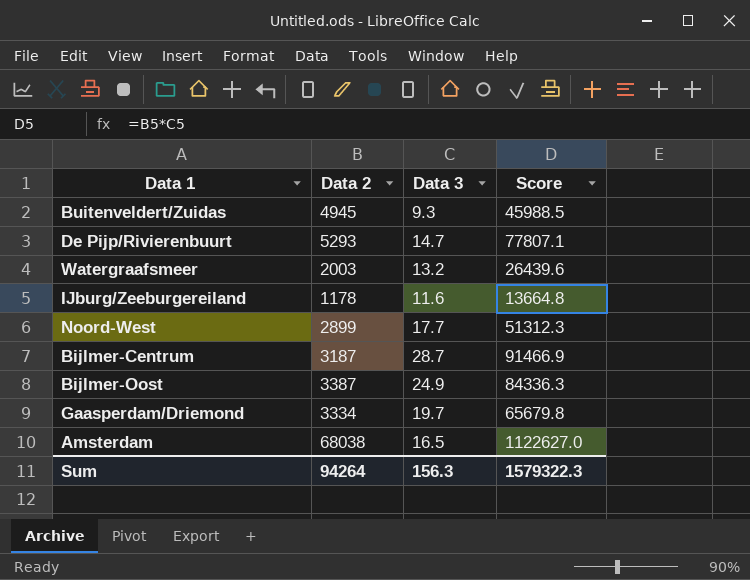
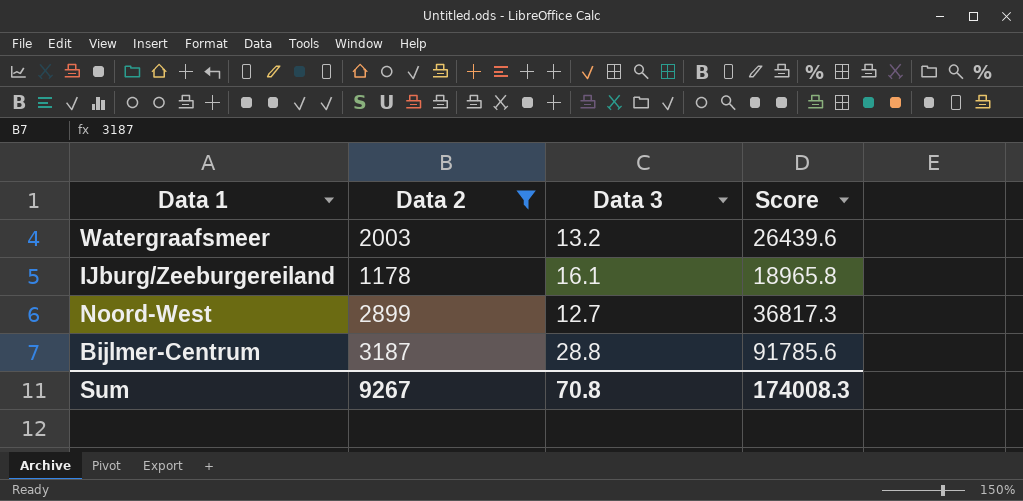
filter: none -> Data 2 <= 3187
IJburg/Zeeburgereiland | Data 3: 11.6 -> 16.1
IJburg/Zeeburgereiland | Score: 13664.8 -> 18965.8
Noord-West | Data 3: 17.7 -> 12.7
Noord-West | Score: 51312.3 -> 36817.3
Bijlmer-Centrum | Data 3: 28.7 -> 28.8
Bijlmer-Centrum | Score: 91466.9 -> 91785.6
Sum | Data 2: 94264 -> 9267
Sum | Data 3: 156.3 -> 70.8
Sum | Score: 1579322.3 -> 174008.3

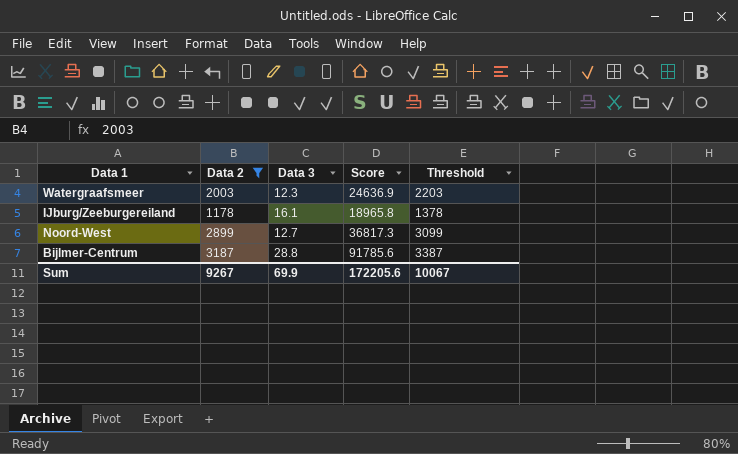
column Threshold | formula: none -> [Data 2] + 200
Watergraafsmeer | Data 3: 13.2 -> 12.3
Watergraafsmeer | Score: 26439.6 -> 24636.9
Sum | Data 3: 70.8 -> 69.9
Sum | Score: 174008.3 -> 172205.6

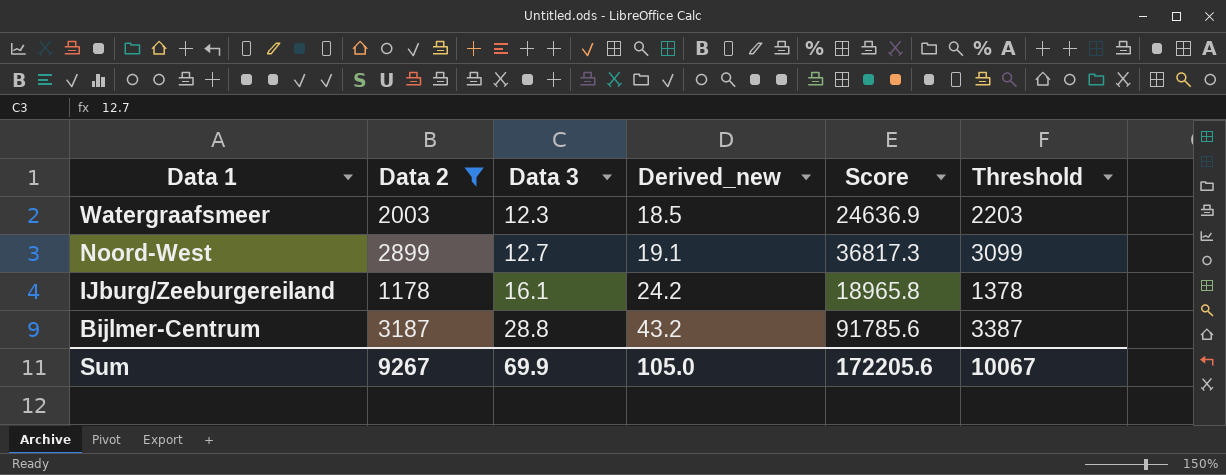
row order: none -> Data 1 descending
column Derived_new | formula: none -> [Data 3] * 1.5

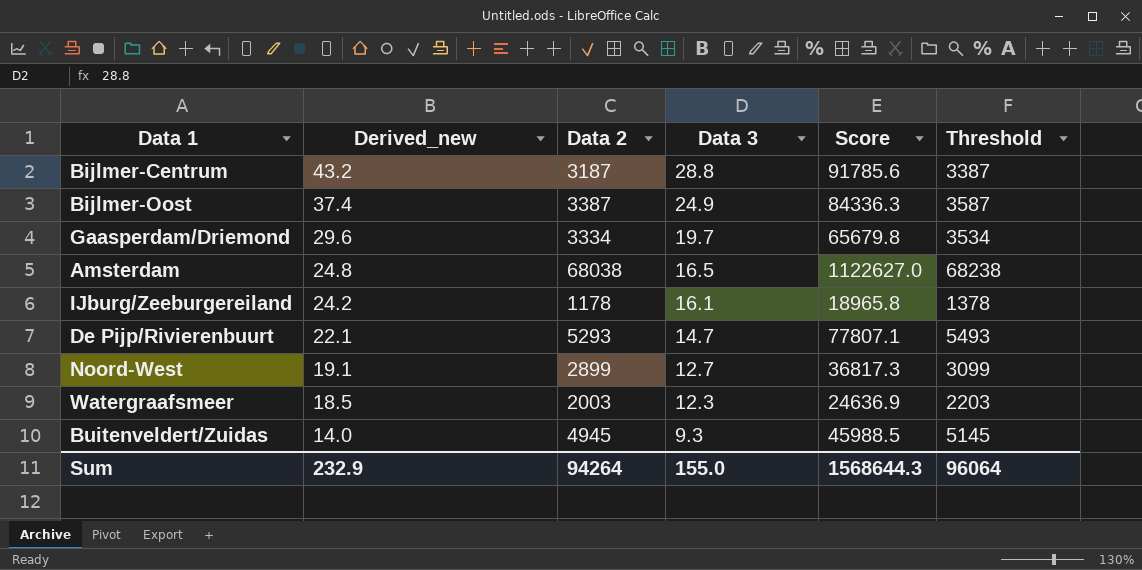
filter: Data 2 <= 3187 -> none
row order: Data 1 descending -> Derived_new descending
column Derived_new | position: 4 -> 2
Sum | Derived_new: 105.0 -> 232.9
Sum | Data 2: 9267 -> 94264
Sum | Data 3: 69.9 -> 155.0
Sum | Score: 172205.6 -> 1568644.3
Sum | Threshold: 10067 -> 96064

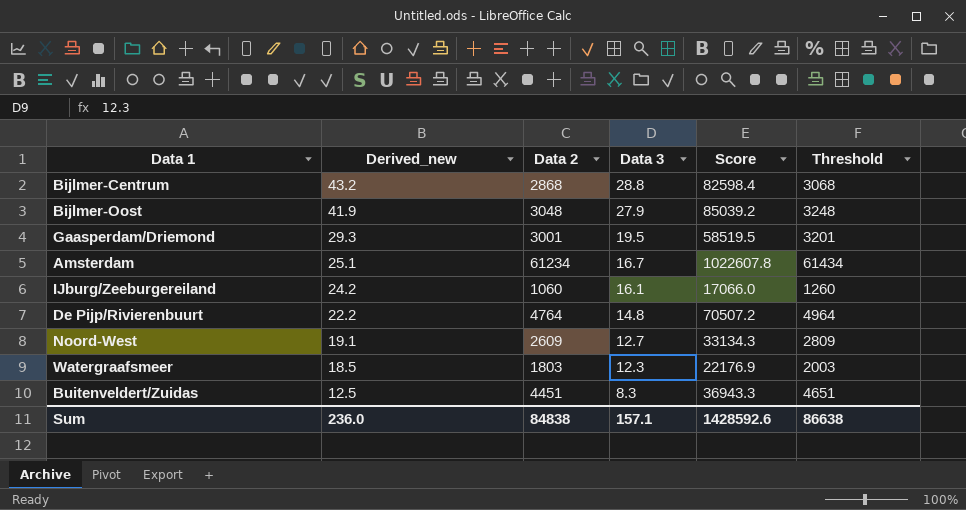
Bijlmer-Centrum | Data 2: 3187 -> 2868
Bijlmer-Centrum | Score: 91785.6 -> 82598.4
Bijlmer-Centrum | Threshold: 3387 -> 3068
Bijlmer-Oost | Derived_new: 37.4 -> 41.9
Bijlmer-Oost | Data 2: 3387 -> 3048
Bijlmer-Oost | Data 3: 24.9 -> 27.9
Bijlmer-Oost | Score: 84336.3 -> 85039.2
Bijlmer-Oost | Threshold: 3587 -> 3248
Gaasperdam/Driemond | Derived_new: 29.6 -> 29.3
Gaasperdam/Driemond | Data 2: 3334 -> 3001
Gaasperdam/Driemond | Data 3: 19.7 -> 19.5
Gaasperdam/Driemond | Score: 65679.8 -> 58519.5
Gaasperdam/Driemond | Threshold: 3534 -> 3201
Amsterdam | Derived_new: 24.8 -> 25.1
Amsterdam | Data 2: 68038 -> 61234
Amsterdam | Data 3: 16.5 -> 16.7
Amsterdam | Score: 1122627.0 -> 1022607.8
Amsterdam | Threshold: 68238 -> 61434
IJburg/Zeeburgereiland | Data 2: 1178 -> 1060
IJburg/Zeeburgereiland | Score: 18965.8 -> 17066.0
IJburg/Zeeburgereiland | Threshold: 1378 -> 1260
De Pijp/Rivierenbuurt | Derived_new: 22.1 -> 22.2
De Pijp/Rivierenbuurt | Data 2: 5293 -> 4764
De Pijp/Rivierenbuurt | Data 3: 14.7 -> 14.8
De Pijp/Rivierenbuurt | Score: 77807.1 -> 70507.2
De Pijp/Rivierenbuurt | Threshold: 5493 -> 4964
Noord-West | Data 2: 2899 -> 2609
Noord-West | Score: 36817.3 -> 33134.3
Noord-West | Threshold: 3099 -> 2809
Watergraafsmeer | Data 2: 2003 -> 1803
Watergraafsmeer | Score: 24636.9 -> 22176.9
Watergraafsmeer | Threshold: 2203 -> 2003
Buitenveldert/Zuidas | Derived_new: 14.0 -> 12.5
Buitenveldert/Zuidas | Data 2: 4945 -> 4451
Buitenveldert/Zuidas | Data 3: 9.3 -> 8.3
Buitenveldert/Zuidas | Score: 45988.5 -> 36943.3
Buitenveldert/Zuidas | Threshold: 5145 -> 4651
Sum | Derived_new: 232.9 -> 236.0
Sum | Data 2: 94264 -> 84838
Sum | Data 3: 155.0 -> 157.1
Sum | Score: 1568644.3 -> 1428592.6
Sum | Threshold: 96064 -> 86638

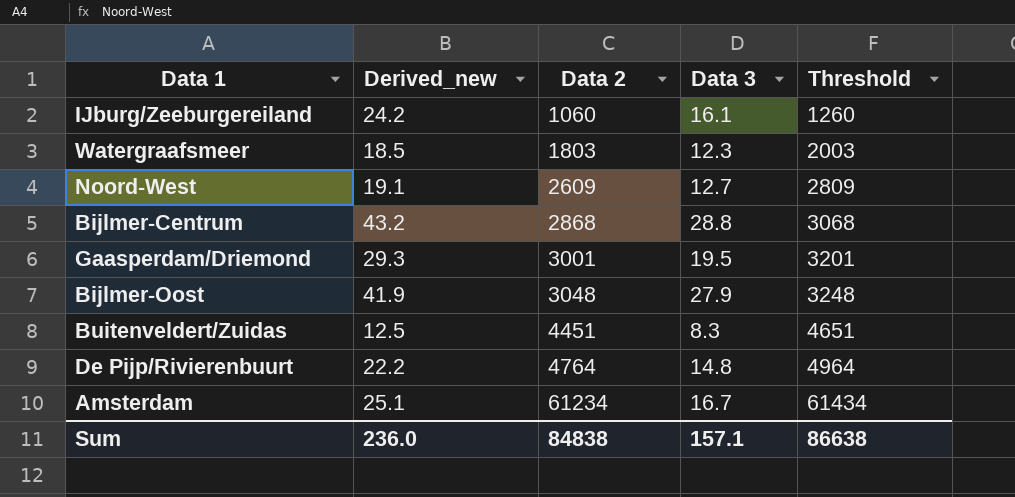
row order: Derived_new descending -> Data 2 ascending
column Score | formula: [Data 2] * [Data 3] -> none

